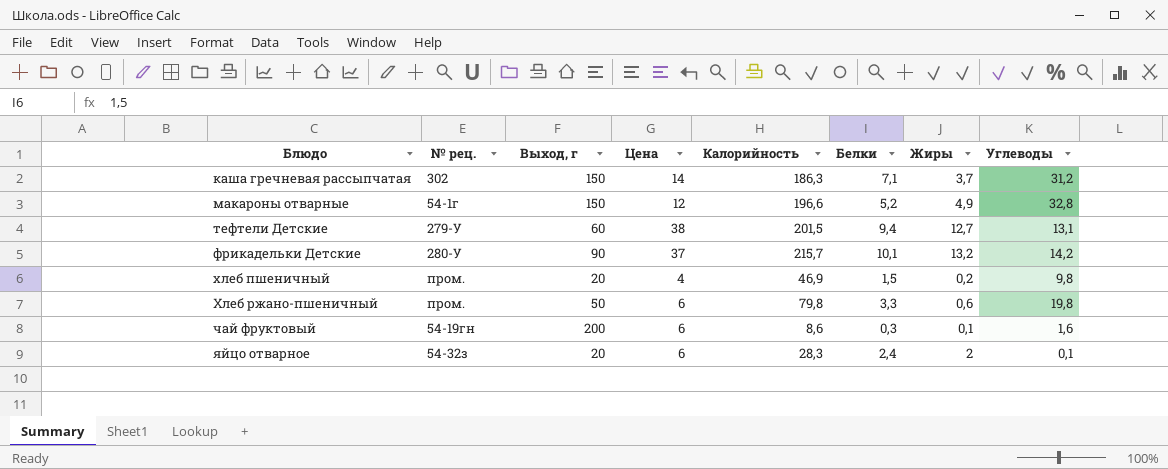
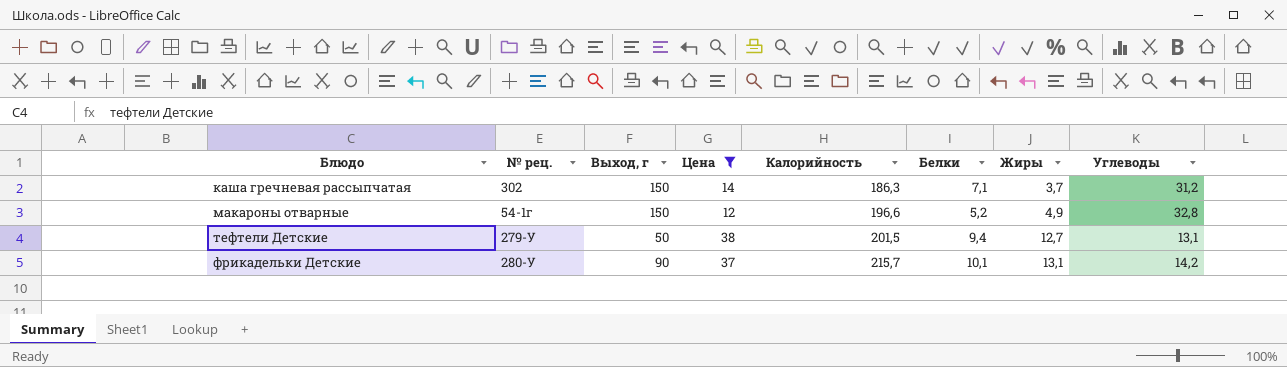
filter: none -> Цена >= 12
тефтели Детские | Выход, г: 60 -> 50
фрикадельки Детские | Жиры: 13,2 -> 13,1

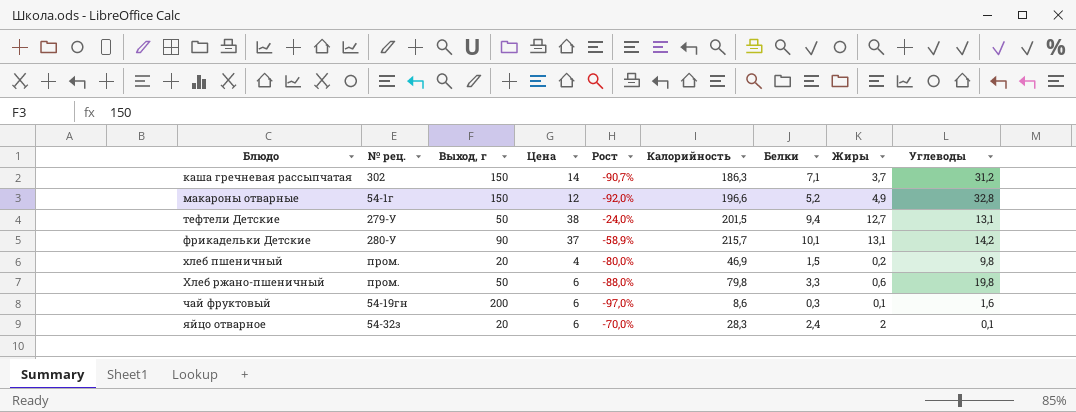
filter: Цена >= 12 -> none
column Рост | formula: none -> ([Цена] - [Выход, г]) / [Выход, г]

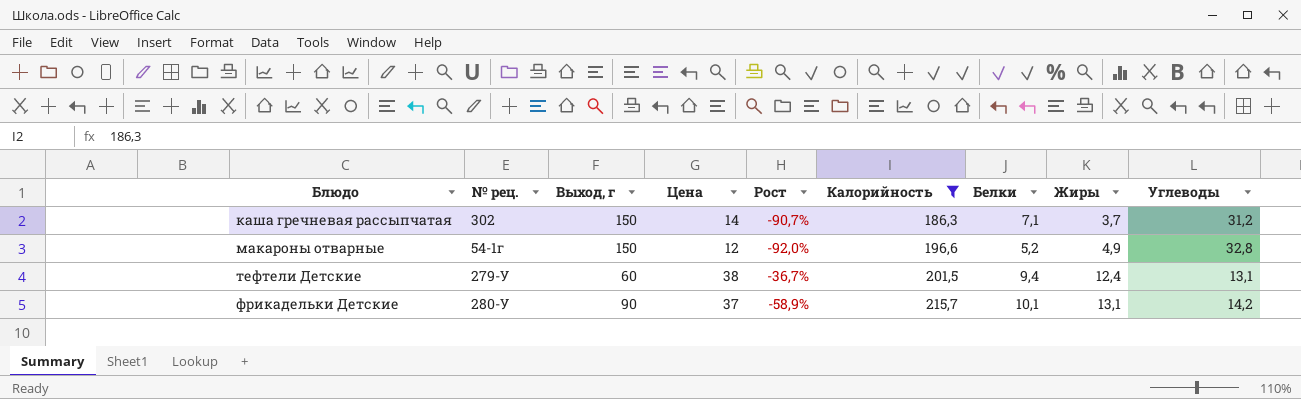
filter: none -> Калорийность >= 186,3
тефтели Детские | Выход, г: 50 -> 60
тефтели Детские | Рост: -24,0% -> -36,7%
тефтели Детские | Жиры: 12,7 -> 12,4

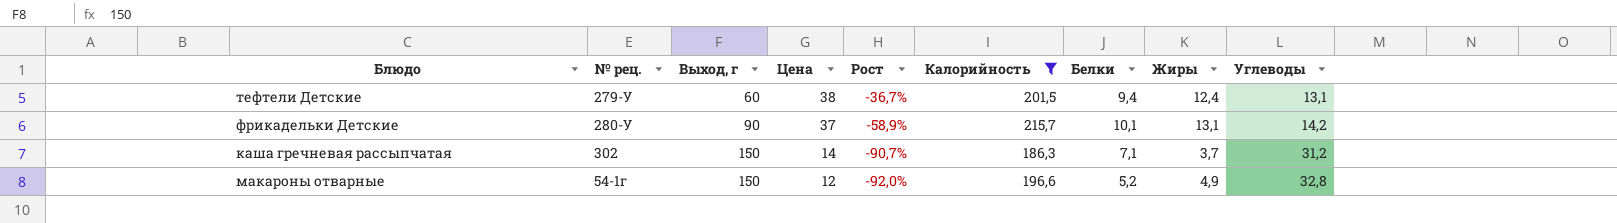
row order: Блюдо ascending -> Выход, г ascending

